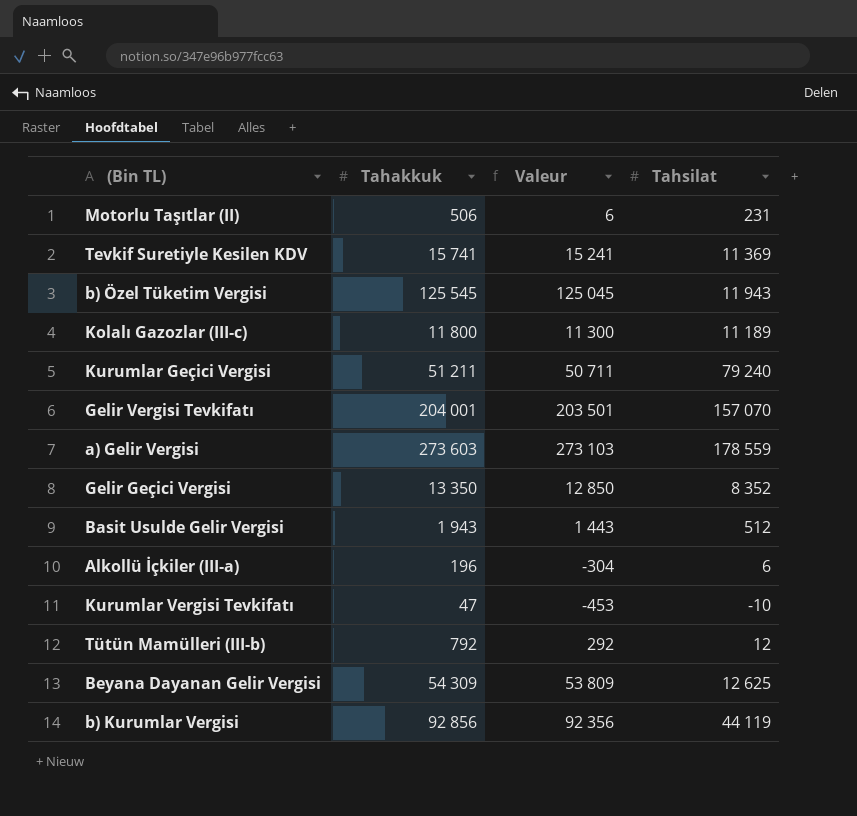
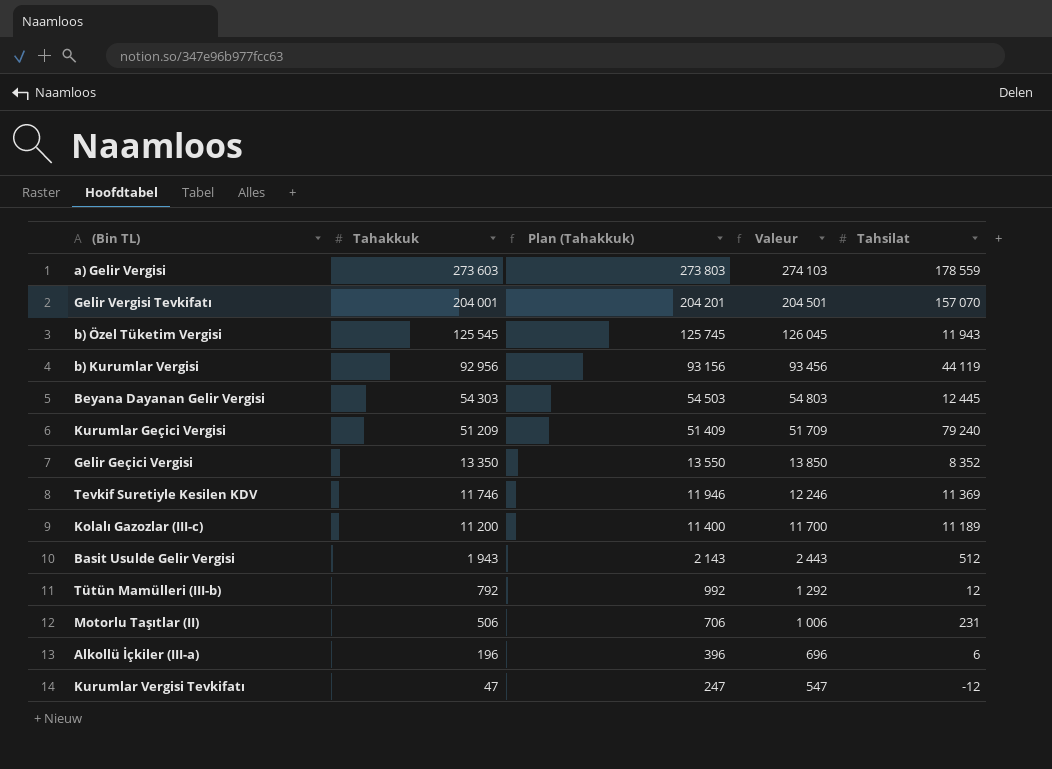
row order: none -> Tahakkuk descending
column Plan (Tahakkuk) | formula: none -> [Tahakkuk] + 200
column Valeur | formula: [Tahakkuk] - 500 -> [Tahakkuk] + 500
b) Kurumlar Vergisi | Tahakkuk: 92 856 -> 92 956
Beyana Dayanan Gelir Vergisi | Tahakkuk: 54 309 -> 54 303
Beyana Dayanan Gelir Vergisi | Tahsilat: 12 625 -> 12 445
Kurumlar Geçici Vergisi | Tahakkuk: 51 211 -> 51 209
Tevkif Suretiyle Kesilen KDV | Tahakkuk: 15 741 -> 11 746
Kolalı Gazozlar (III-c) | Tahakkuk: 11 800 -> 11 200
Kurumlar Vergisi Tevkifatı | Tahsilat: -10 -> -12

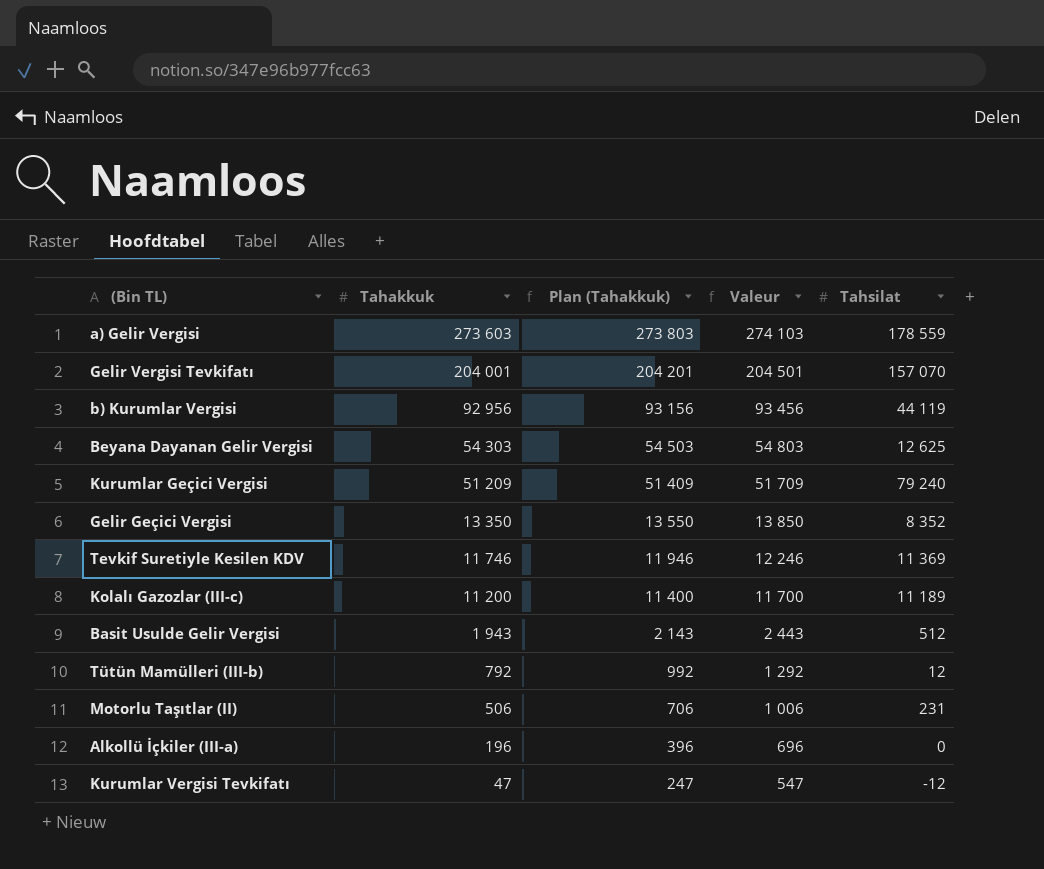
row b) Özel Tüketim Vergisi: 125 545 | 125 745 | 126 045 | 11 943 -> none
Beyana Dayanan Gelir Vergisi | Tahsilat: 12 445 -> 12 625
Alkollü İçkiler (III-a) | Tahsilat: 6 -> 0

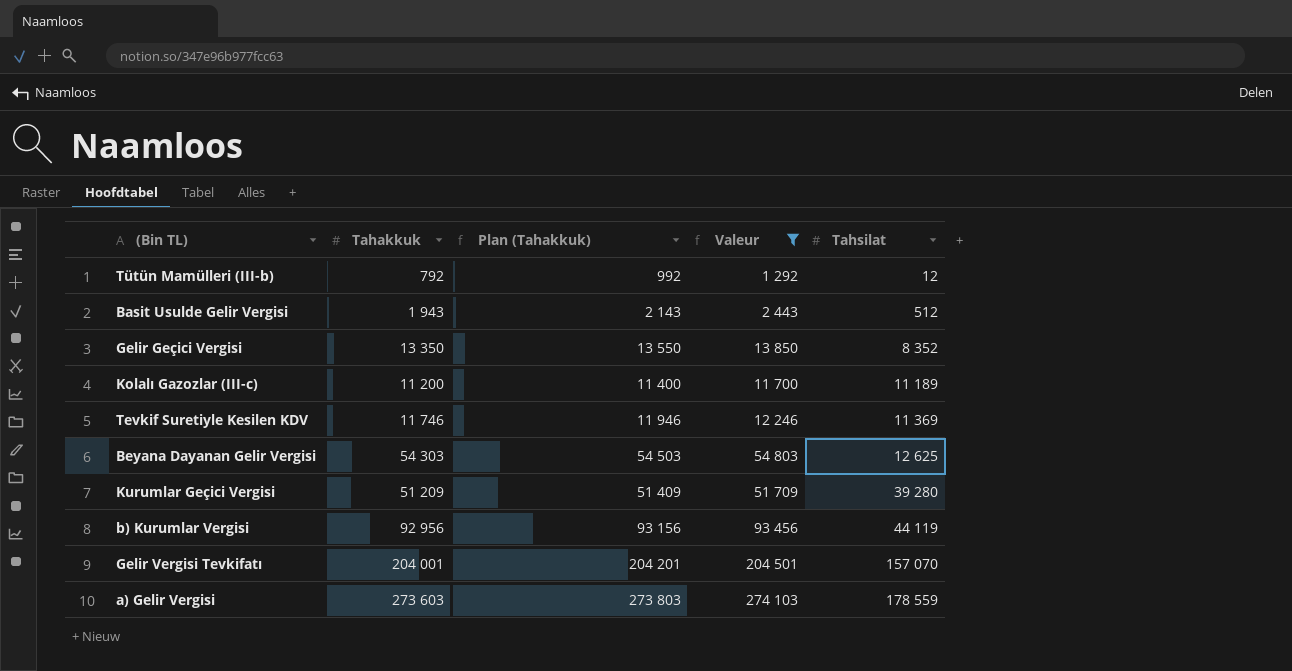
filter: none -> Valeur >= 1 292
row order: Tahakkuk descending -> Tahsilat ascending
Kurumlar Geçici Vergisi | Tahsilat: 79 240 -> 39 280

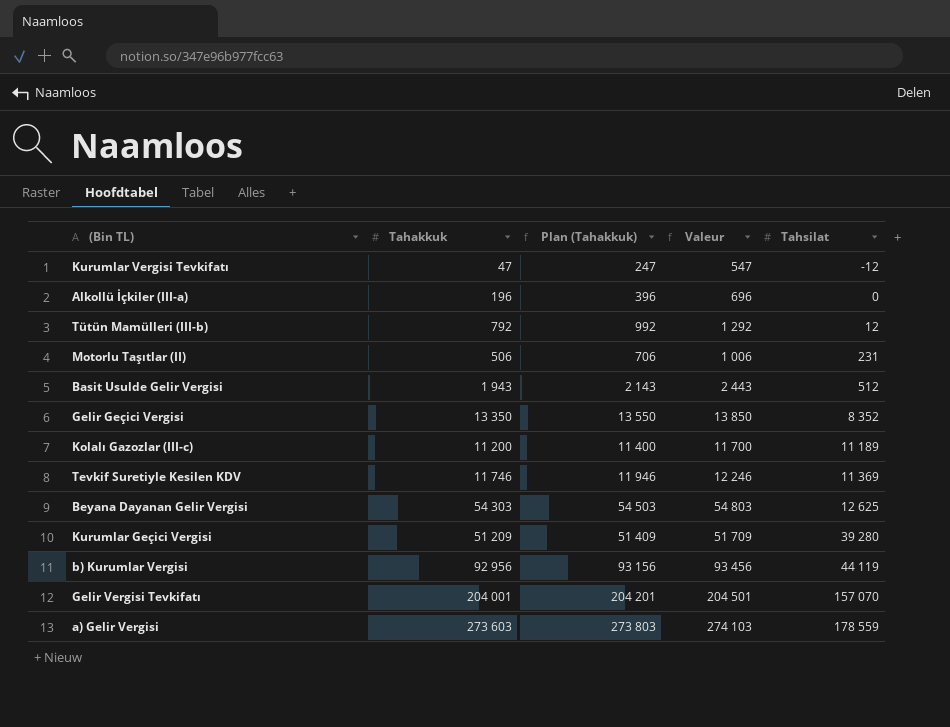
filter: Valeur >= 1 292 -> none

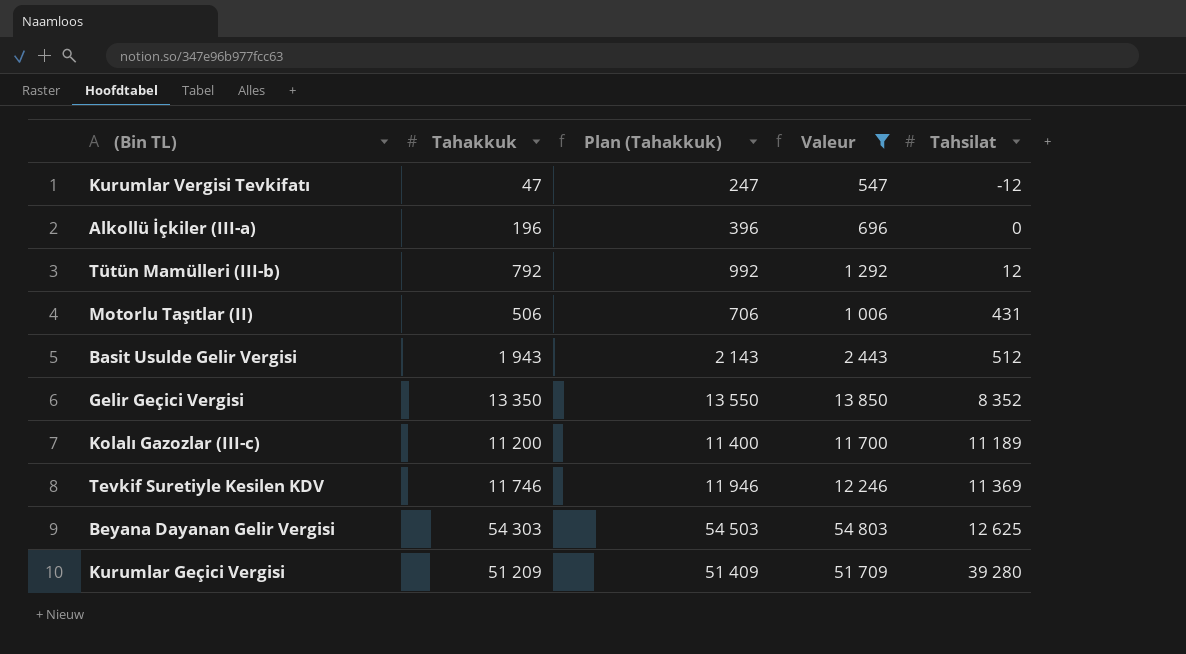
filter: none -> Valeur <= 54 803
Motorlu Taşıtlar (II) | Tahsilat: 231 -> 431

